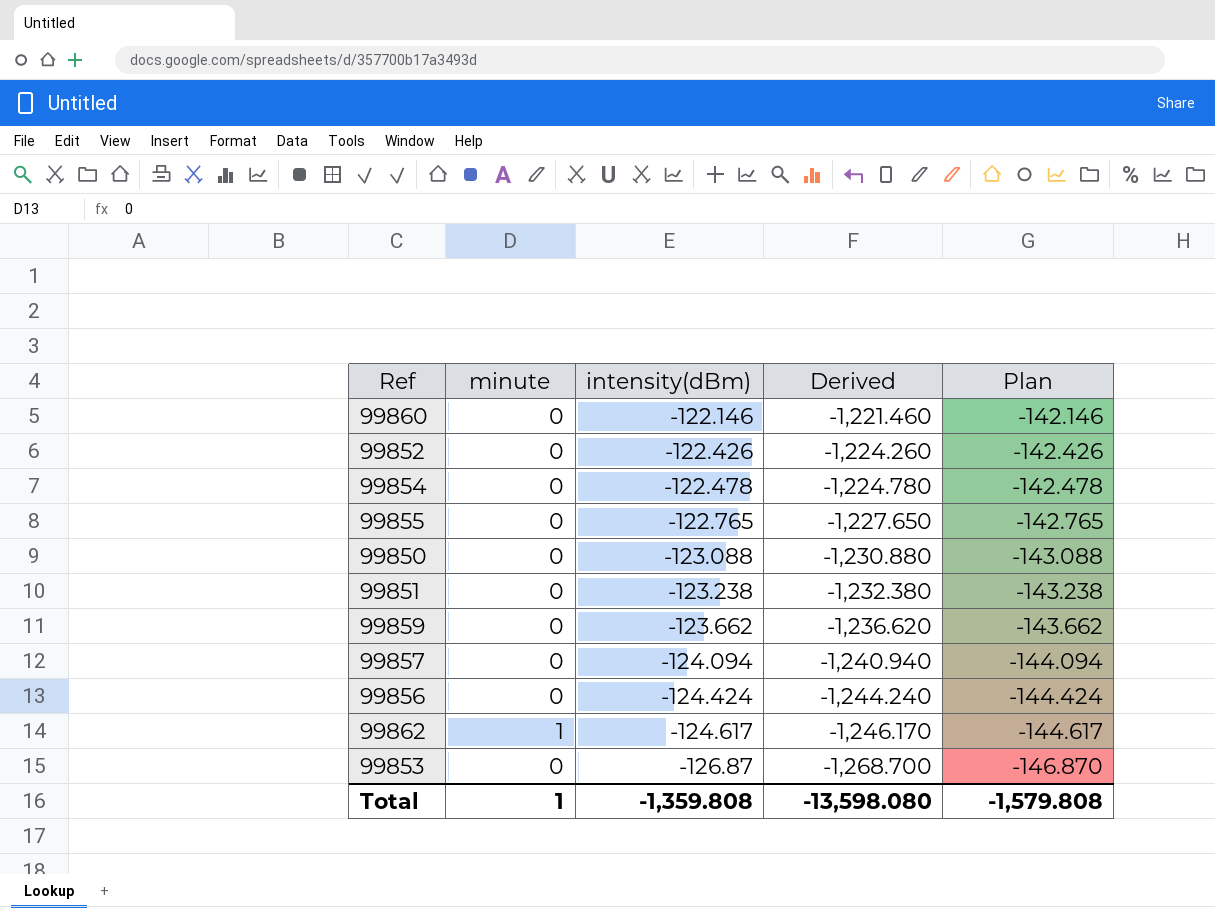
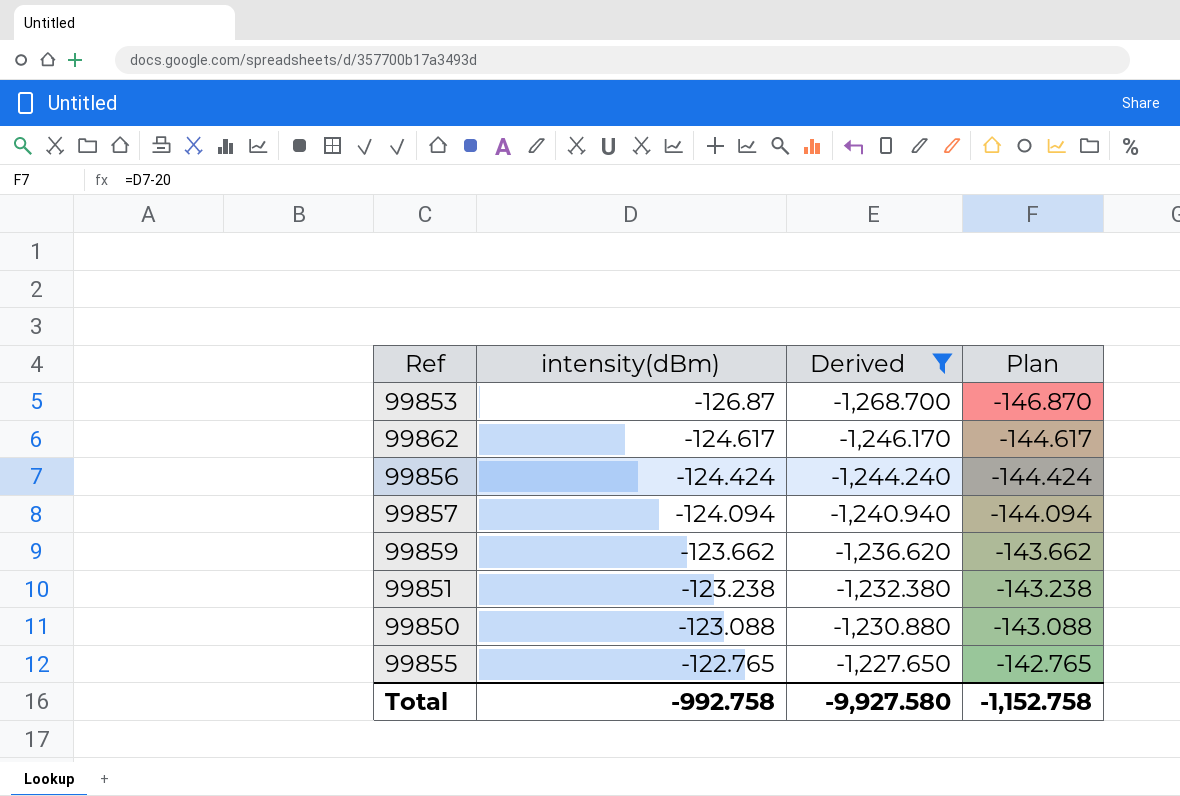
filter: none -> Derived <= -1,227.650
row order: intensity(dBm) descending -> intensity(dBm) ascending
column minute | position: 2 -> none
Total | intensity(dBm): -1,359.808 -> -992.758
Total | Derived: -13,598.080 -> -9,927.580
Total | Plan: -1,579.808 -> -1,152.758

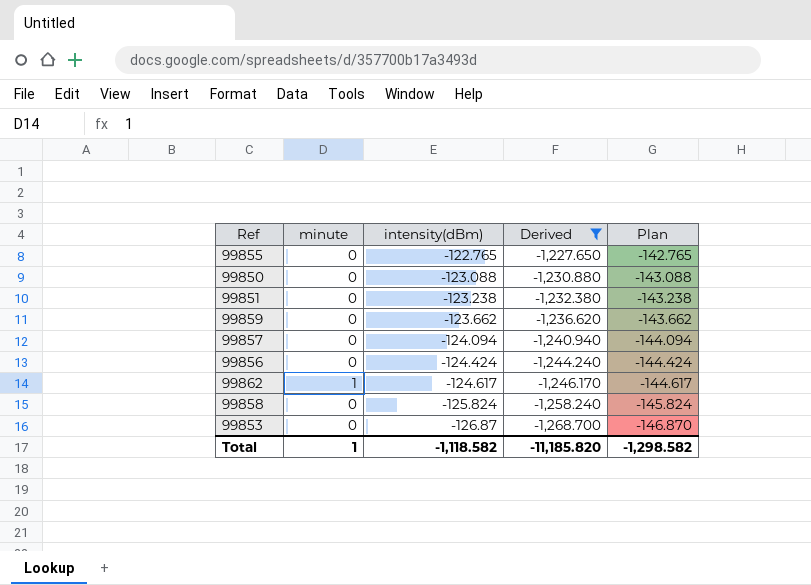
row order: intensity(dBm) ascending -> intensity(dBm) descending
column minute | position: none -> 2
row 99858: none -> 0 | -125.824 | -1,258.240 | -145.824
Total | intensity(dBm): -992.758 -> -1,118.582
Total | Derived: -9,927.580 -> -11,185.820
Total | Plan: -1,152.758 -> -1,298.582

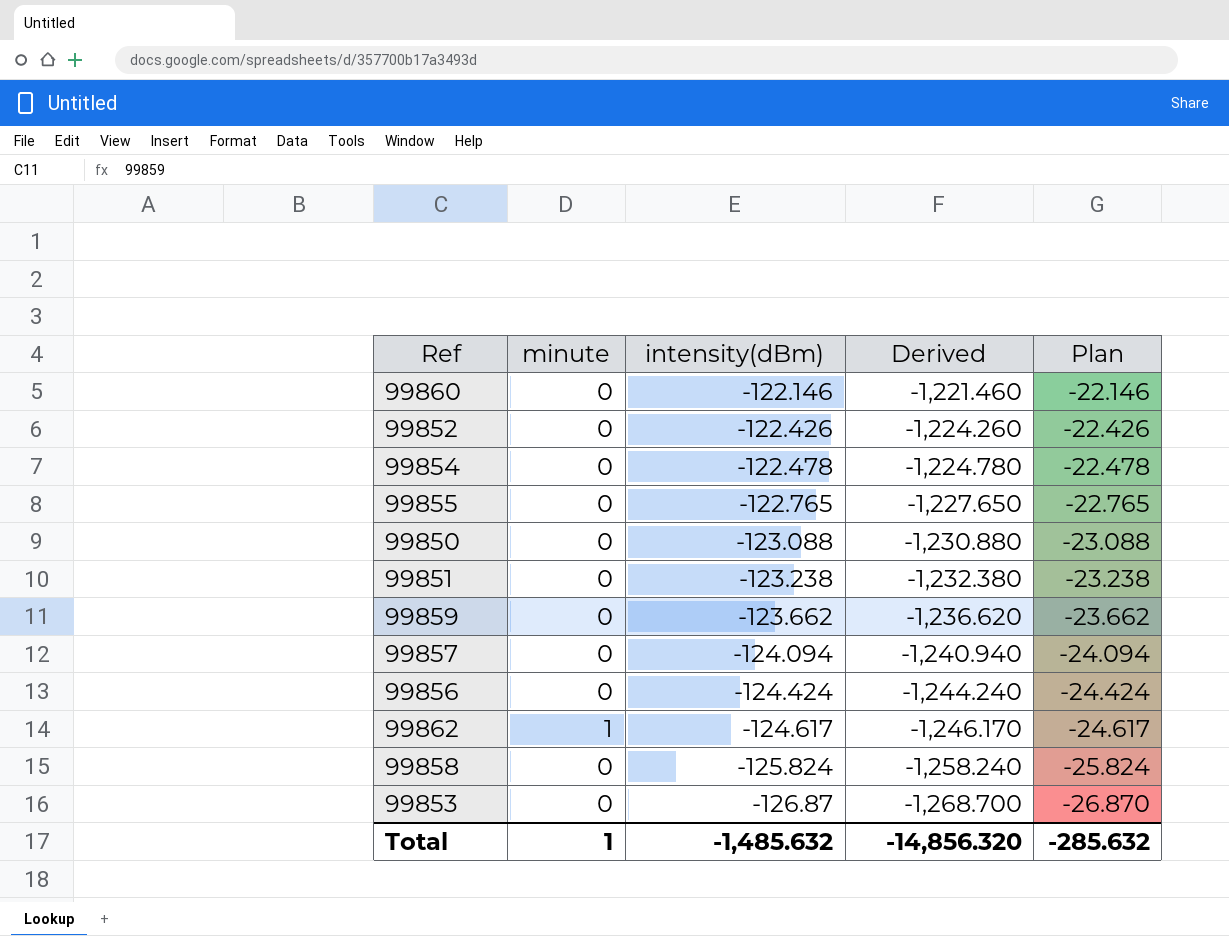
filter: Derived <= -1,227.650 -> none
column Plan | formula: [intensity(dBm)] - 20 -> [intensity(dBm)] + 100
Total | intensity(dBm): -1,118.582 -> -1,485.632
Total | Derived: -11,185.820 -> -14,856.320
Total | Plan: -1,298.582 -> -285.632

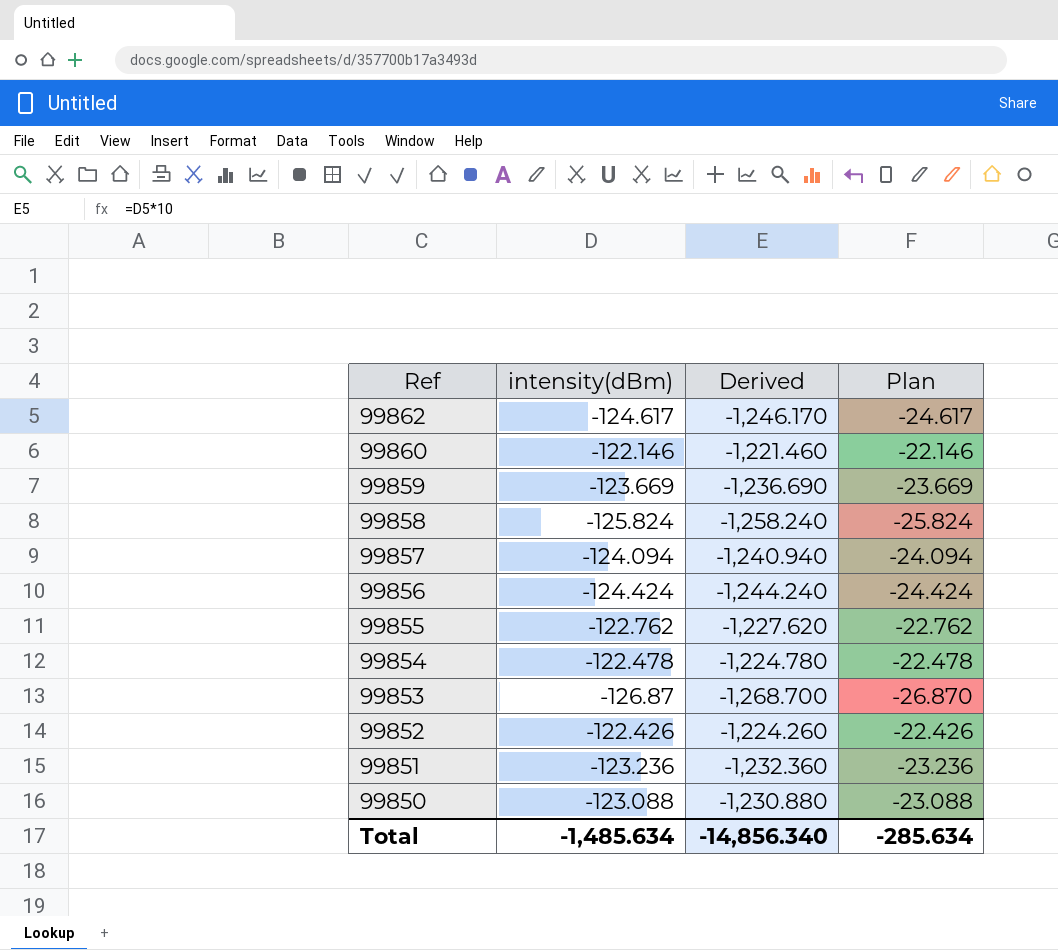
row order: intensity(dBm) descending -> Ref descending
column minute | position: 2 -> none
99859 | intensity(dBm): -123.662 -> -123.669
99859 | Derived: -1,236.620 -> -1,236.690
99859 | Plan: -23.662 -> -23.669
99855 | intensity(dBm): -122.765 -> -122.762
99855 | Derived: -1,227.650 -> -1,227.620
99855 | Plan: -22.765 -> -22.762
99851 | intensity(dBm): -123.238 -> -123.236
99851 | Derived: -1,232.380 -> -1,232.360
99851 | Plan: -23.238 -> -23.236
Total | intensity(dBm): -1,485.632 -> -1,485.634
Total | Derived: -14,856.320 -> -14,856.340
Total | Plan: -285.632 -> -285.634

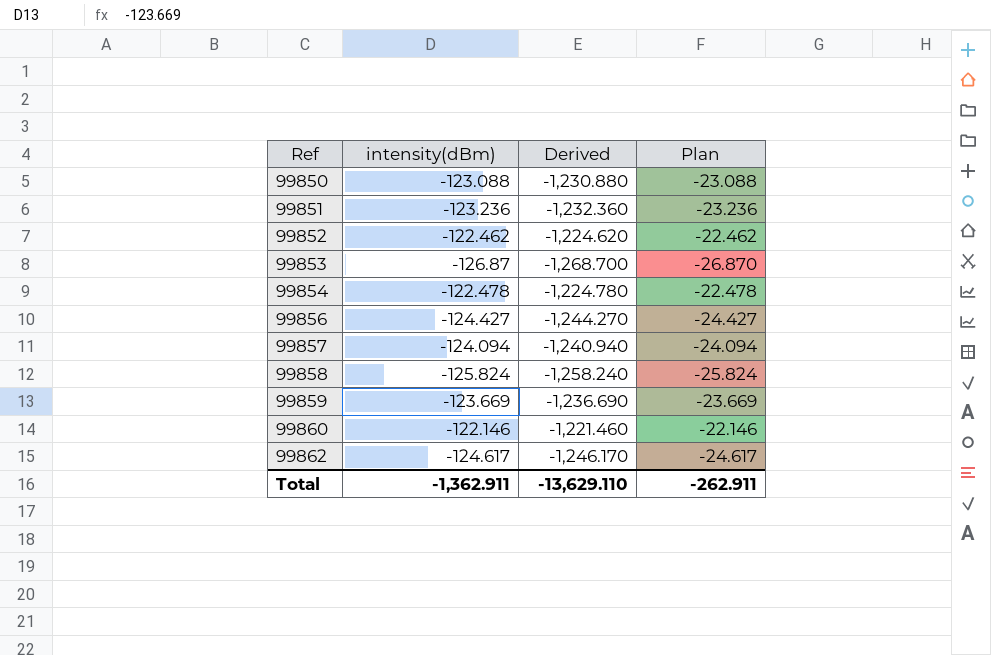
row order: Ref descending -> Ref ascending
row 99855: -122.762 | -1,227.620 | -22.762 -> none
99852 | intensity(dBm): -122.426 -> -122.462
99852 | Derived: -1,224.260 -> -1,224.620
99852 | Plan: -22.426 -> -22.462
99856 | intensity(dBm): -124.424 -> -124.427
99856 | Derived: -1,244.240 -> -1,244.270
99856 | Plan: -24.424 -> -24.427
Total | intensity(dBm): -1,485.634 -> -1,362.911
Total | Derived: -14,856.340 -> -13,629.110
Total | Plan: -285.634 -> -262.911

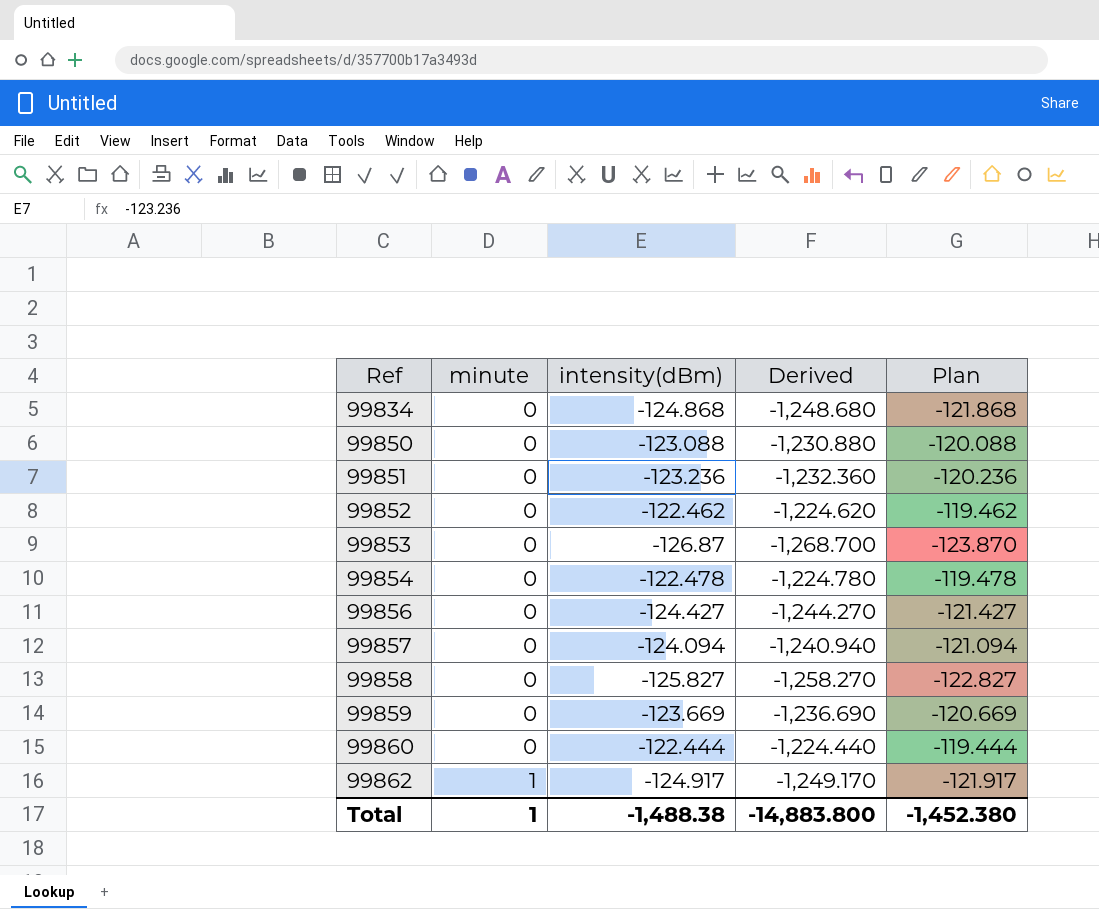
column minute | position: none -> 2
column Plan | formula: [intensity(dBm)] + 100 -> [intensity(dBm)] + 3
row 99834: none -> 0 | -124.868 | -1,248.680 | -121.868
99858 | intensity(dBm): -125.824 -> -125.827
99858 | Derived: -1,258.240 -> -1,258.270
99860 | intensity(dBm): -122.146 -> -122.444
99860 | Derived: -1,221.460 -> -1,224.440
99862 | intensity(dBm): -124.617 -> -124.917
99862 | Derived: -1,246.170 -> -1,249.170
Total | intensity(dBm): -1,362.911 -> -1,488.38
Total | Derived: -13,629.110 -> -14,883.800
Total | Plan: -262.911 -> -1,452.380

